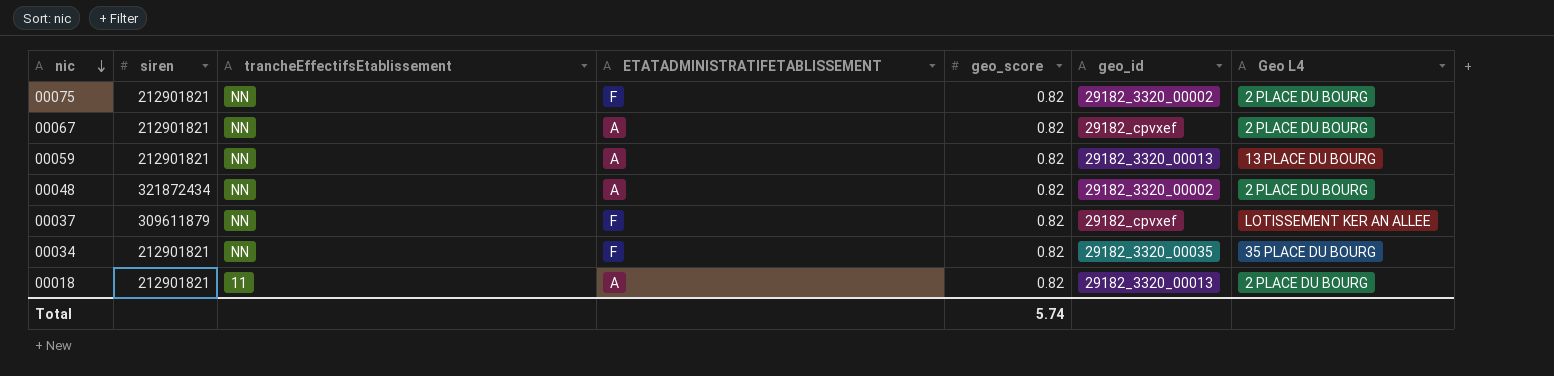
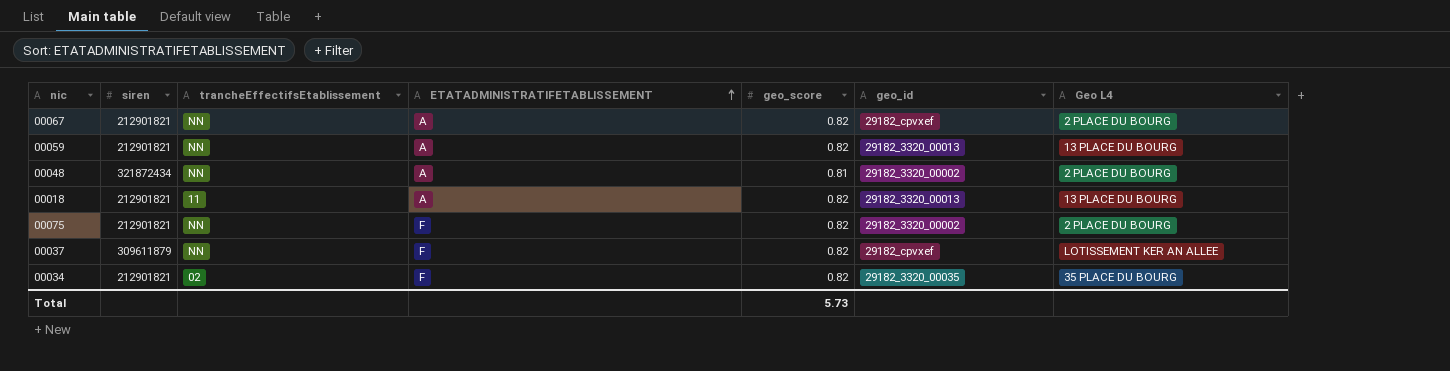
row order: nic descending -> ETATADMINISTRATIFETABLISSEMENT ascending
00048 | geo_score: 0.82 -> 0.81
00018 | Geo L4: 2 PLACE DU BOURG -> 13 PLACE DU BOURG
00034 | trancheEffectifsEtablissement: NN -> 02
Total | geo_score: 5.74 -> 5.73

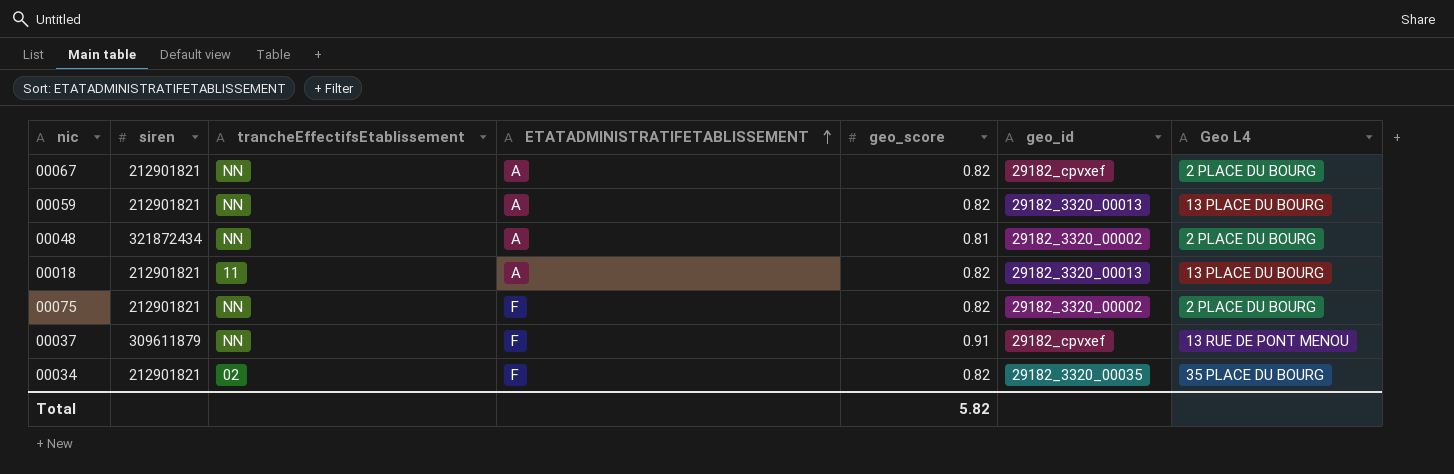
00037 | geo_score: 0.82 -> 0.91
00037 | Geo L4: LOTISSEMENT KER AN ALLEE -> 13 RUE DE PONT MENOU
Total | geo_score: 5.73 -> 5.82

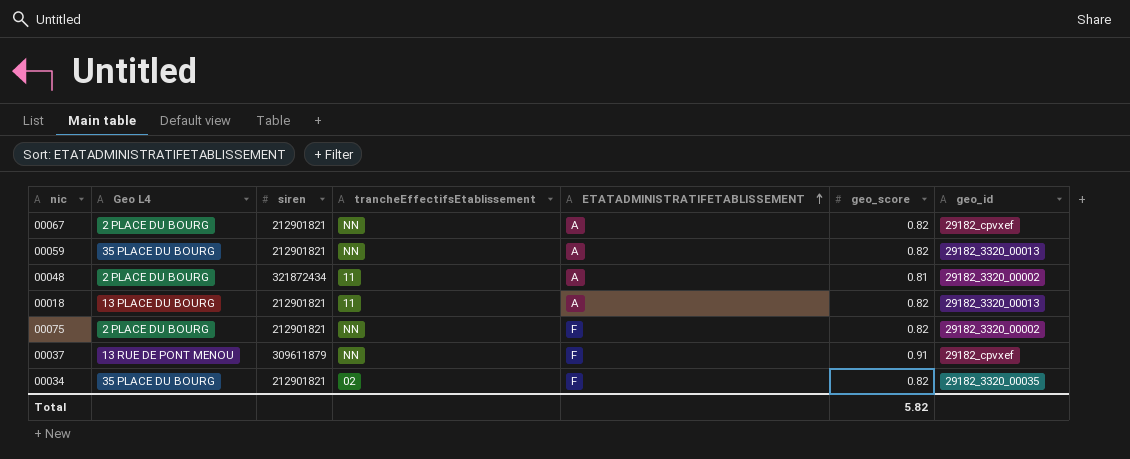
column Geo L4 | position: 7 -> 2
00059 | Geo L4: 13 PLACE DU BOURG -> 35 PLACE DU BOURG
00048 | trancheEffectifsEtablissement: NN -> 11

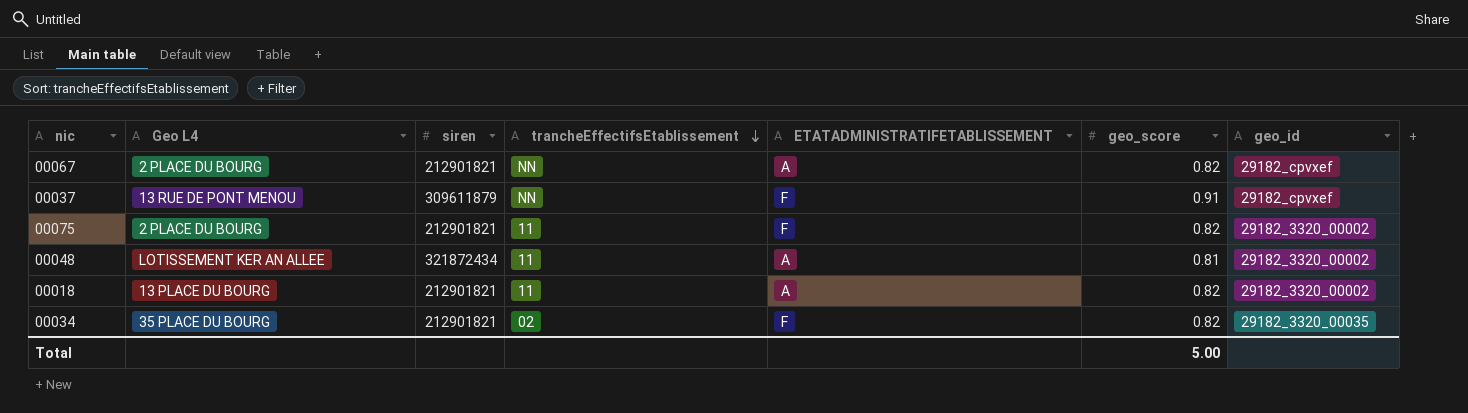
row order: ETATADMINISTRATIFETABLISSEMENT ascending -> trancheEffectifsEtablissement descending
row 00059: 35 PLACE DU BOURG | 212901821 | NN | A | 0.82 | 29182_3320_00013 -> none
00075 | trancheEffectifsEtablissement: NN -> 11
00048 | Geo L4: 2 PLACE DU BOURG -> LOTISSEMENT KER AN ALLEE
00018 | geo_id: 29182_3320_00013 -> 29182_3320_00002
Total | geo_score: 5.82 -> 5.00

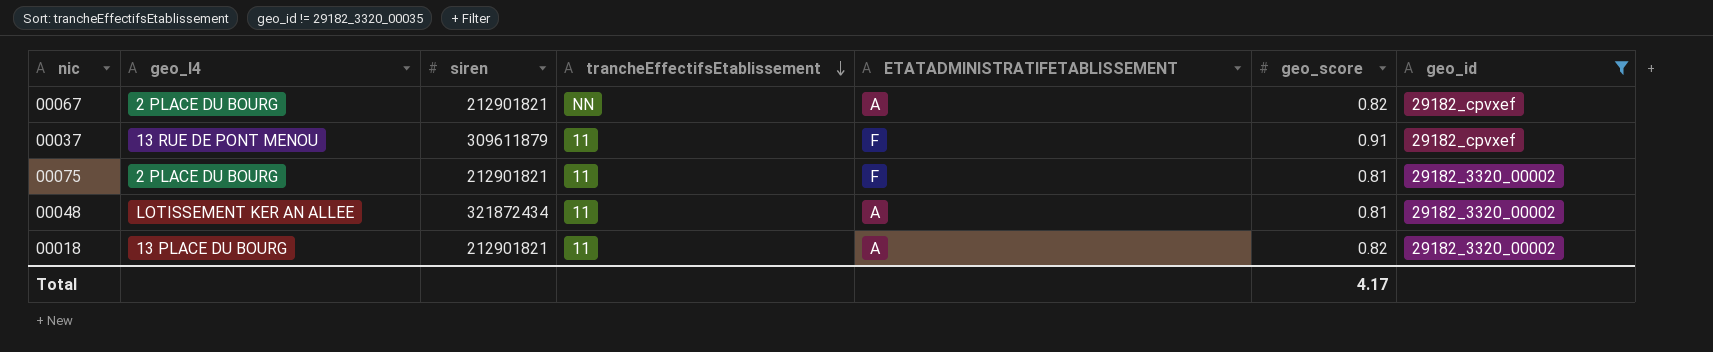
filter: none -> geo_id != 29182_3320_00035
column name: Geo L4 -> geo_l4
00037 | trancheEffectifsEtablissement: NN -> 11
00075 | geo_score: 0.82 -> 0.81
Total | geo_score: 5.00 -> 4.17

